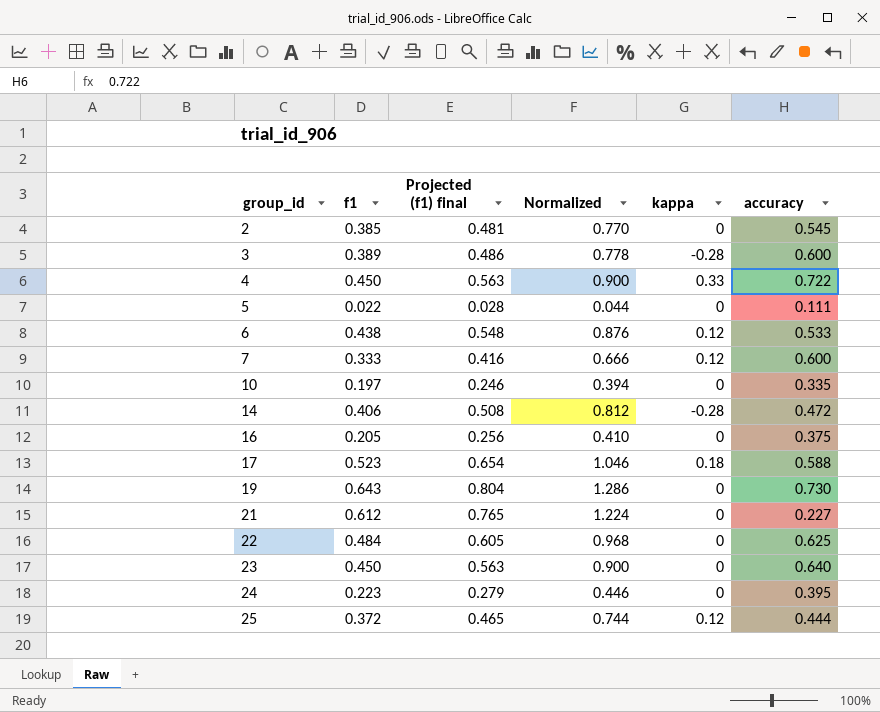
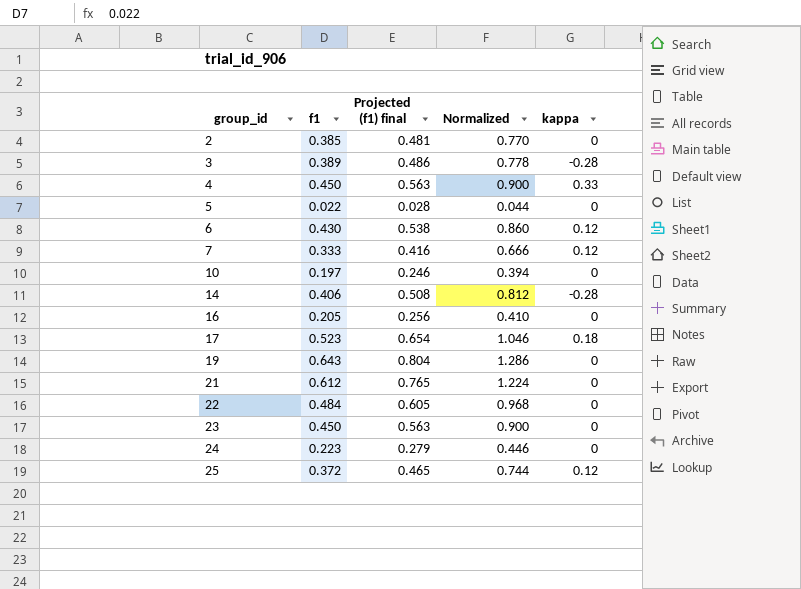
column accuracy | position: 6 -> none
6 | f1: 0.438 -> 0.430
6 | Projected (f1) final: 0.548 -> 0.538
6 | Normalized: 0.876 -> 0.860

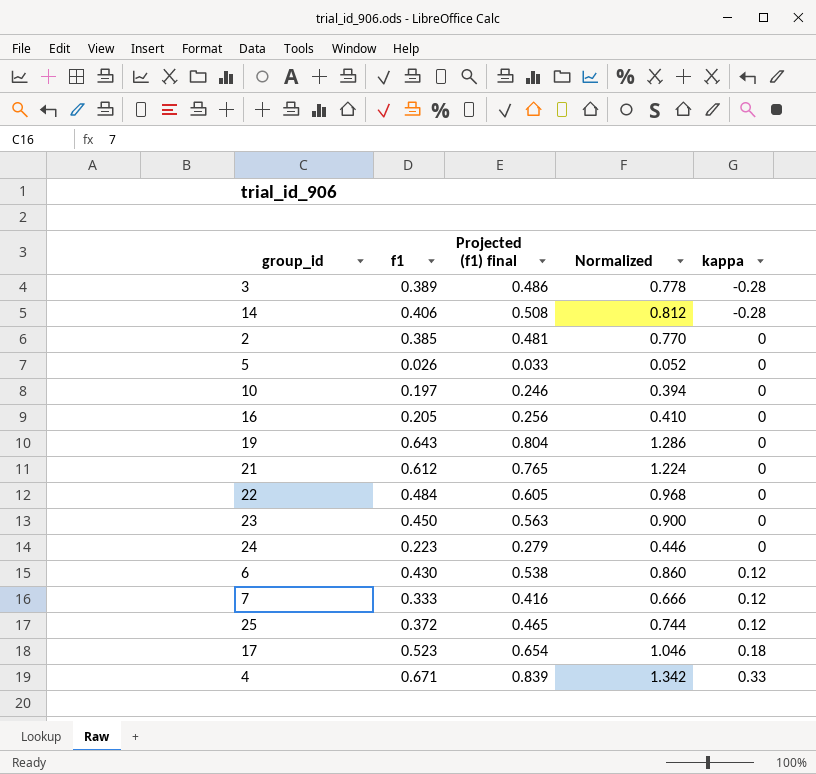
row order: group_id ascending -> kappa ascending
5 | f1: 0.022 -> 0.026
5 | Projected (f1) final: 0.028 -> 0.033
5 | Normalized: 0.044 -> 0.052
4 | f1: 0.450 -> 0.671
4 | Projected (f1) final: 0.563 -> 0.839
4 | Normalized: 0.900 -> 1.342

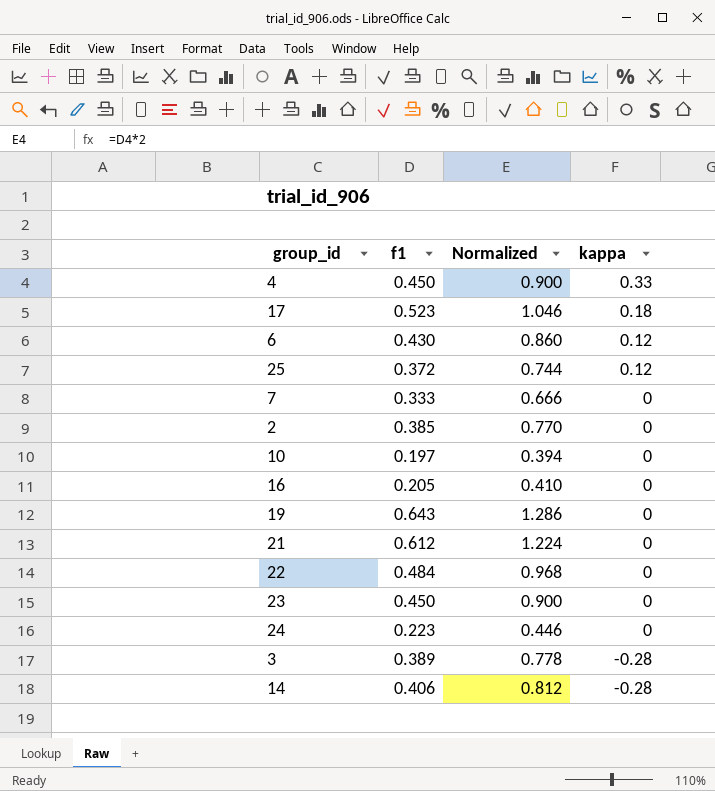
row order: kappa ascending -> kappa descending
column Projected (f1) final | formula: [f1] * 1.25 -> none
row 5: 0.026 | 0.033 | 0.052 | 0 -> none
4 | f1: 0.671 -> 0.450
4 | Normalized: 1.342 -> 0.900
7 | kappa: 0.12 -> 0

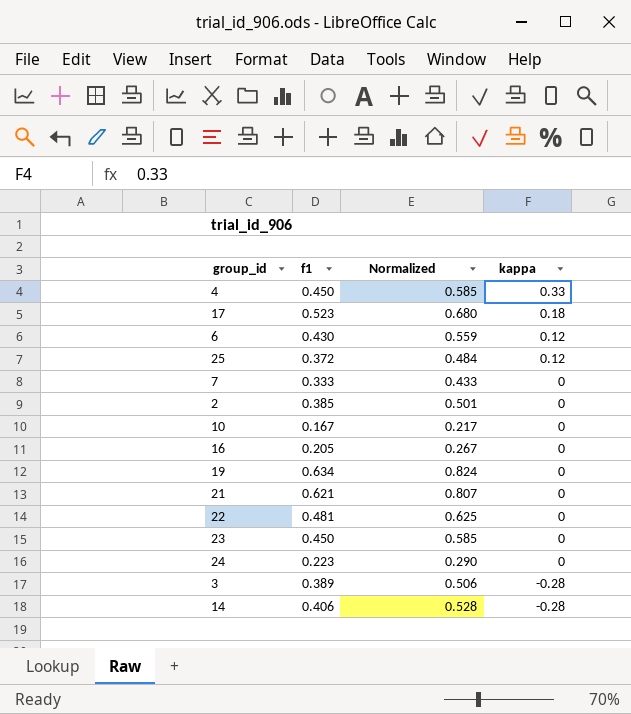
column Normalized | formula: [f1] * 2 -> [f1] * 1.3
10 | f1: 0.197 -> 0.167
19 | f1: 0.643 -> 0.634
21 | f1: 0.612 -> 0.621
22 | f1: 0.484 -> 0.481

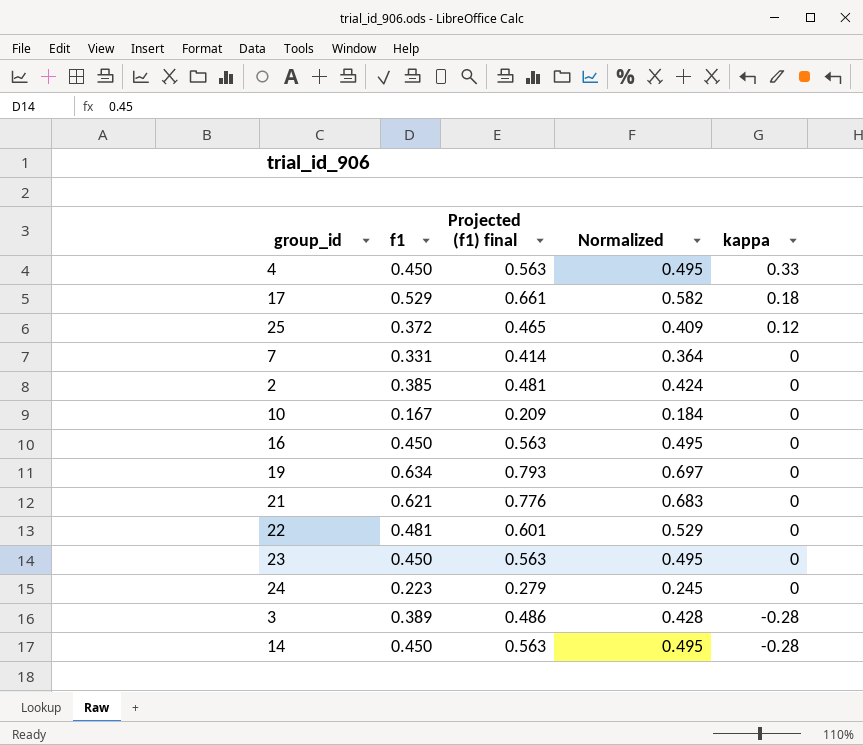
column Projected (f1) final | formula: none -> [f1] * 1.25
column Normalized | formula: [f1] * 1.3 -> [f1] * 1.1
row 6: 0.430 | 0.559 | 0.12 -> none
17 | f1: 0.523 -> 0.529
7 | f1: 0.333 -> 0.331
16 | f1: 0.205 -> 0.450
14 | f1: 0.406 -> 0.450

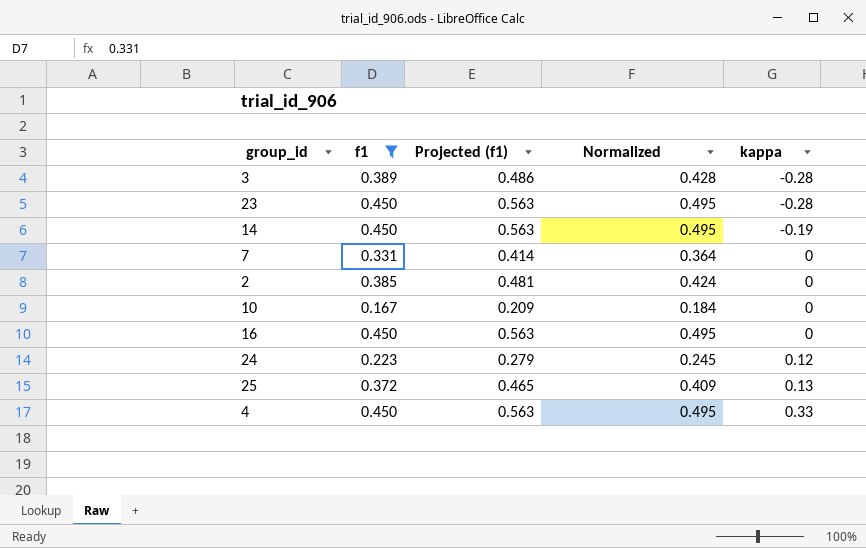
filter: none -> f1 <= 0.450
row order: kappa descending -> kappa ascending
column name: Projected (f1) final -> Projected (f1)
23 | kappa: 0 -> -0.28
14 | kappa: -0.28 -> -0.19
24 | kappa: 0 -> 0.12
25 | kappa: 0.12 -> 0.13

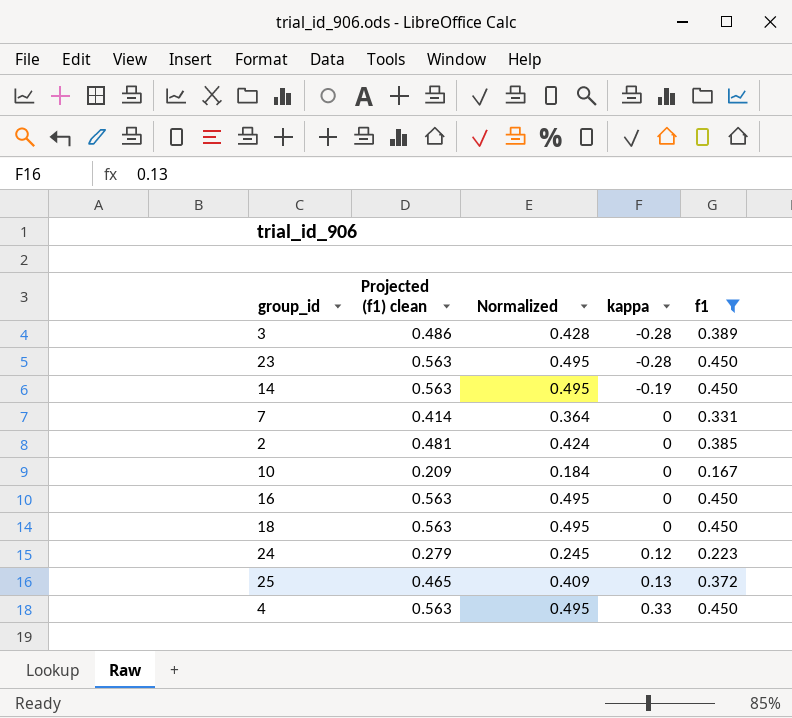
column name: Projected (f1) -> Projected (f1) clean
column f1 | position: 2 -> 5
row 18: none -> 0.563 | 0.495 | 0 | 0.450

